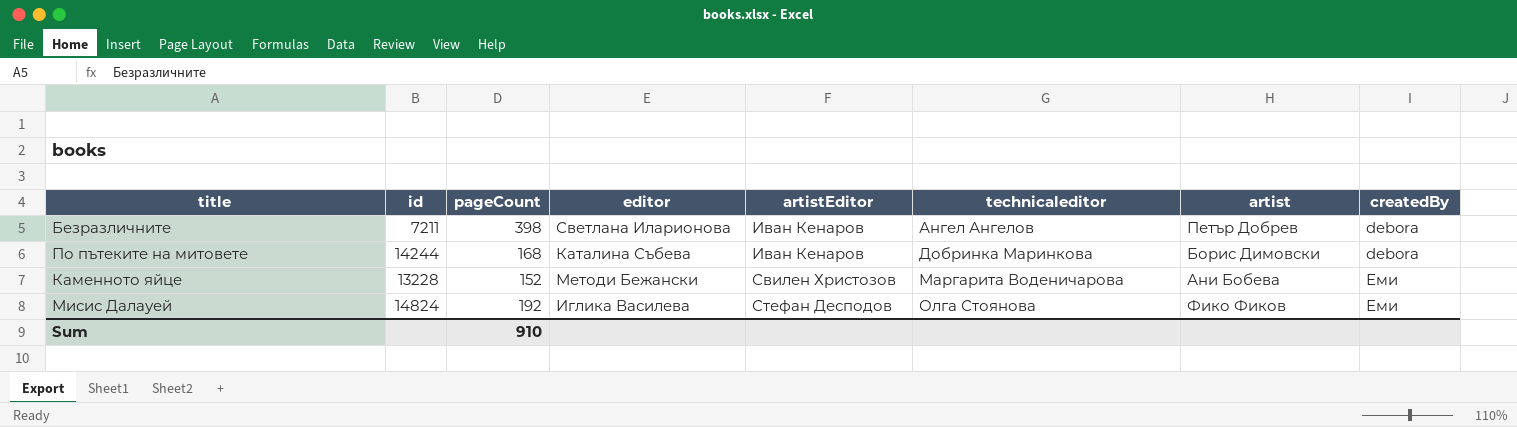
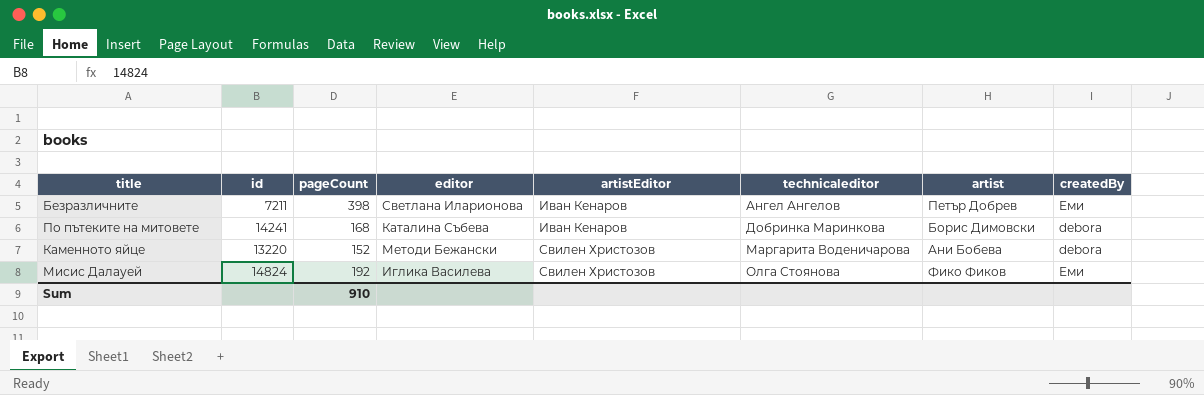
Безразличните | createdBy: debora -> Еми
По пътеките на митовете | id: 14244 -> 14241
Каменното яйце | id: 13228 -> 13220
Каменното яйце | createdBy: Еми -> debora
Мисис Далауей | artistEditor: Стефан Десподов -> Свилен Христозов

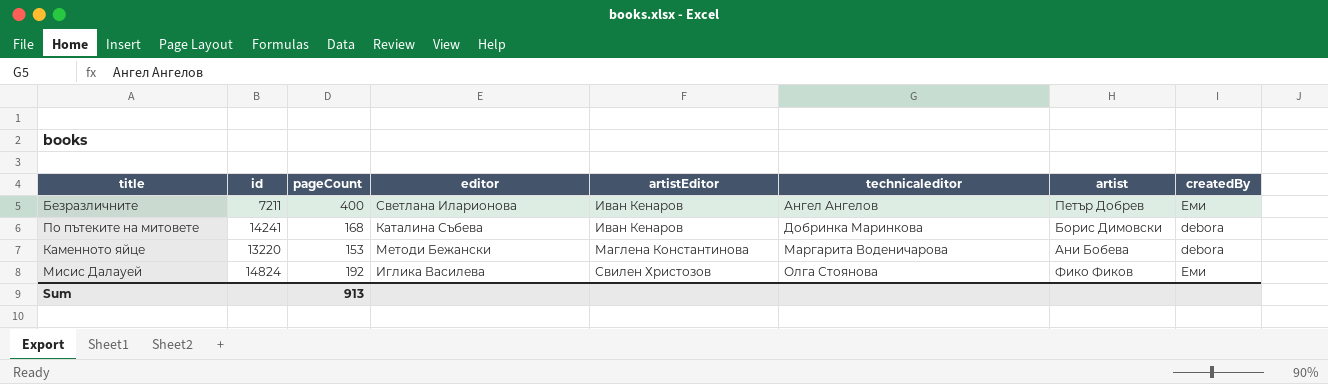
Безразличните | pageCount: 398 -> 400
Каменното яйце | pageCount: 152 -> 153
Каменното яйце | artistEditor: Свилен Христозов -> Маглена Константинова
Sum | pageCount: 910 -> 913

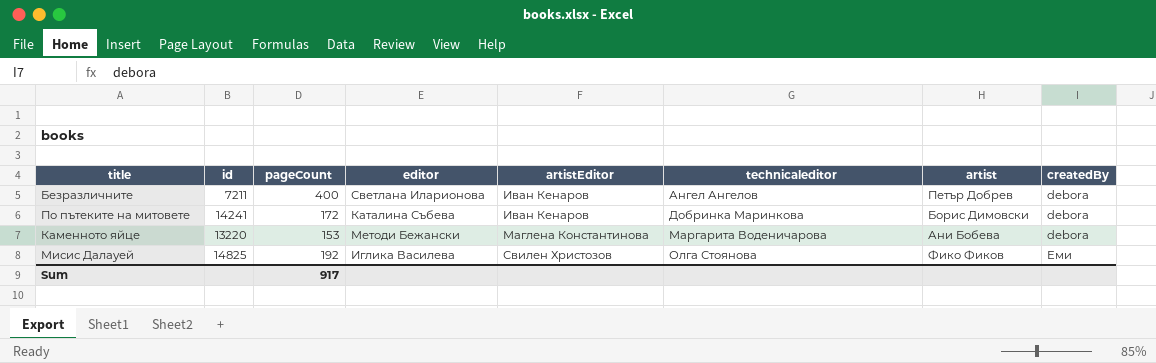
Безразличните | createdBy: Еми -> debora
По пътеките на митовете | pageCount: 168 -> 172
Мисис Далауей | id: 14824 -> 14825
Sum | pageCount: 913 -> 917

